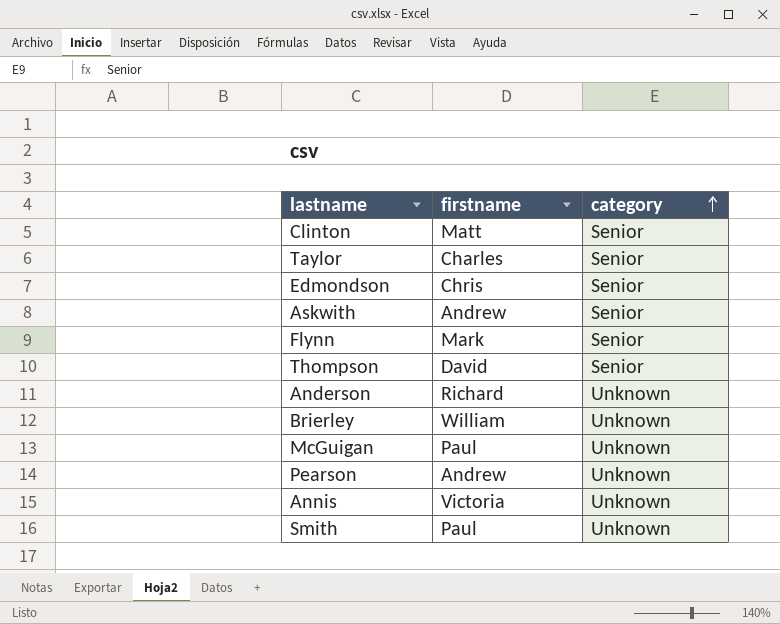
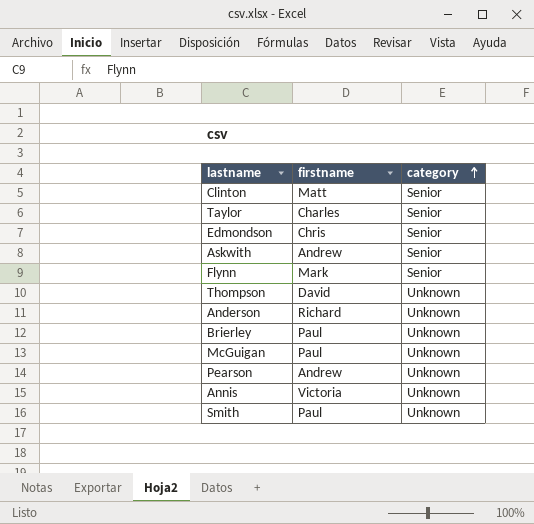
Thompson | category: Senior -> Unknown
Brierley | firstname: William -> Paul

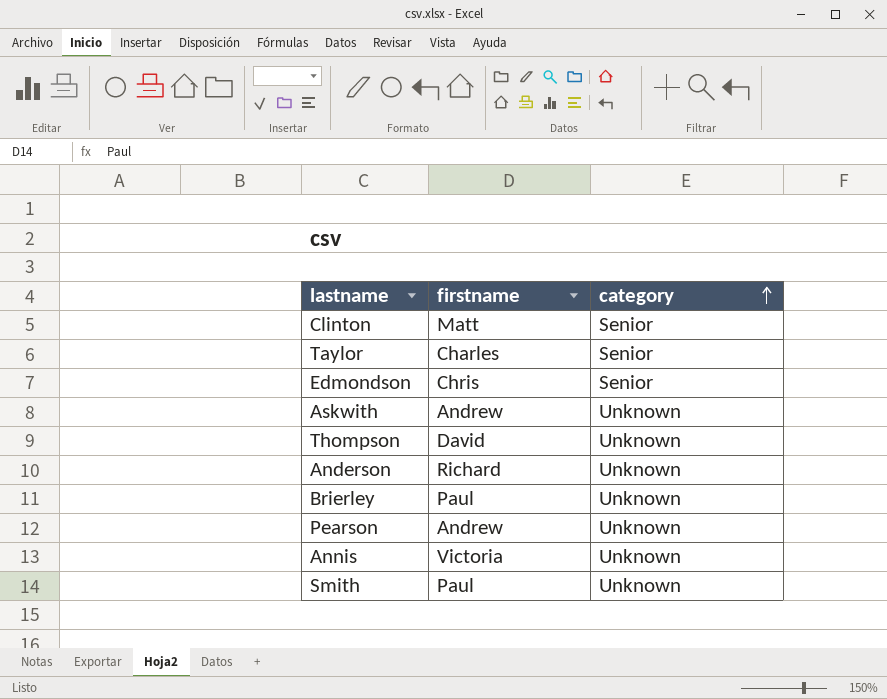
row Flynn: Mark | Senior -> none
row McGuigan: Paul | Unknown -> none
Askwith | category: Senior -> Unknown

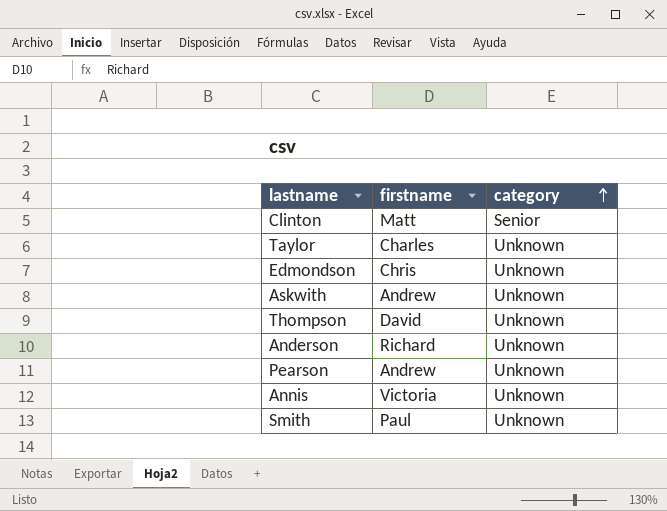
row Brierley: Paul | Unknown -> none
Taylor | category: Senior -> Unknown
Edmondson | category: Senior -> Unknown

